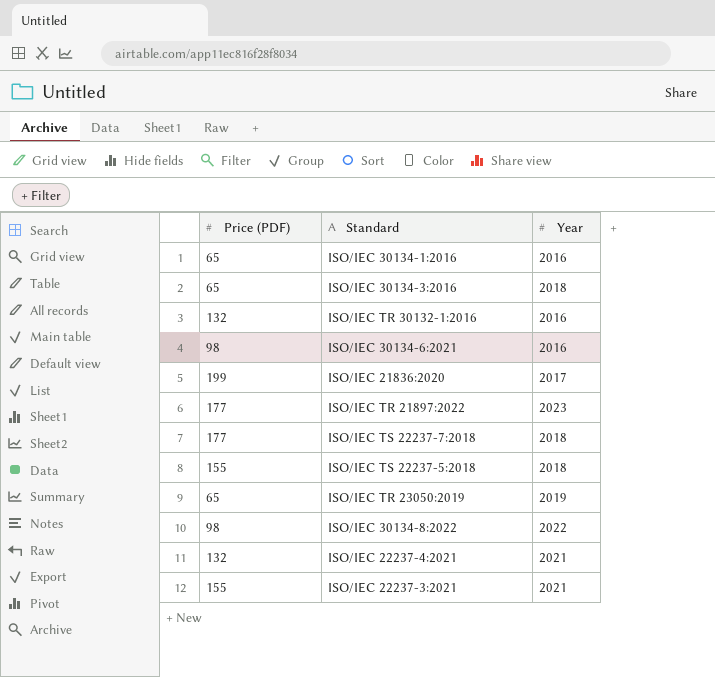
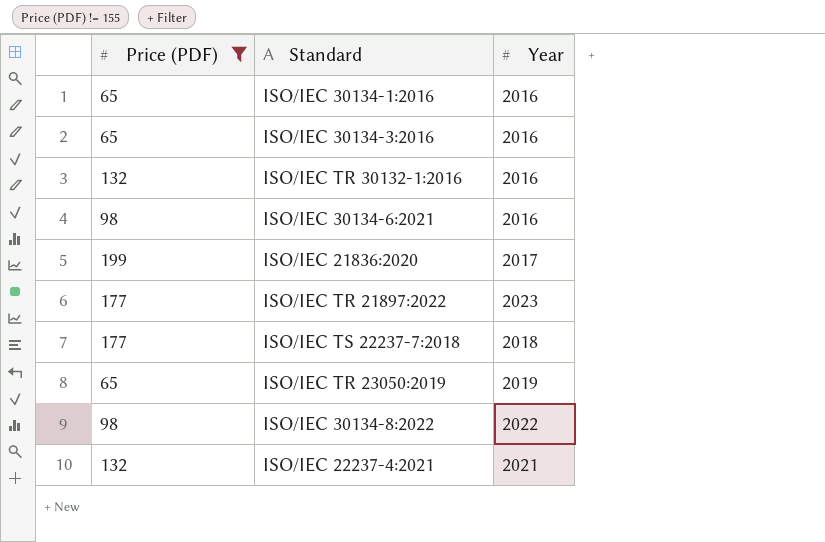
filter: none -> Price (PDF) != 155
ISO/IEC 30134-3:2016 | Year: 2018 -> 2016

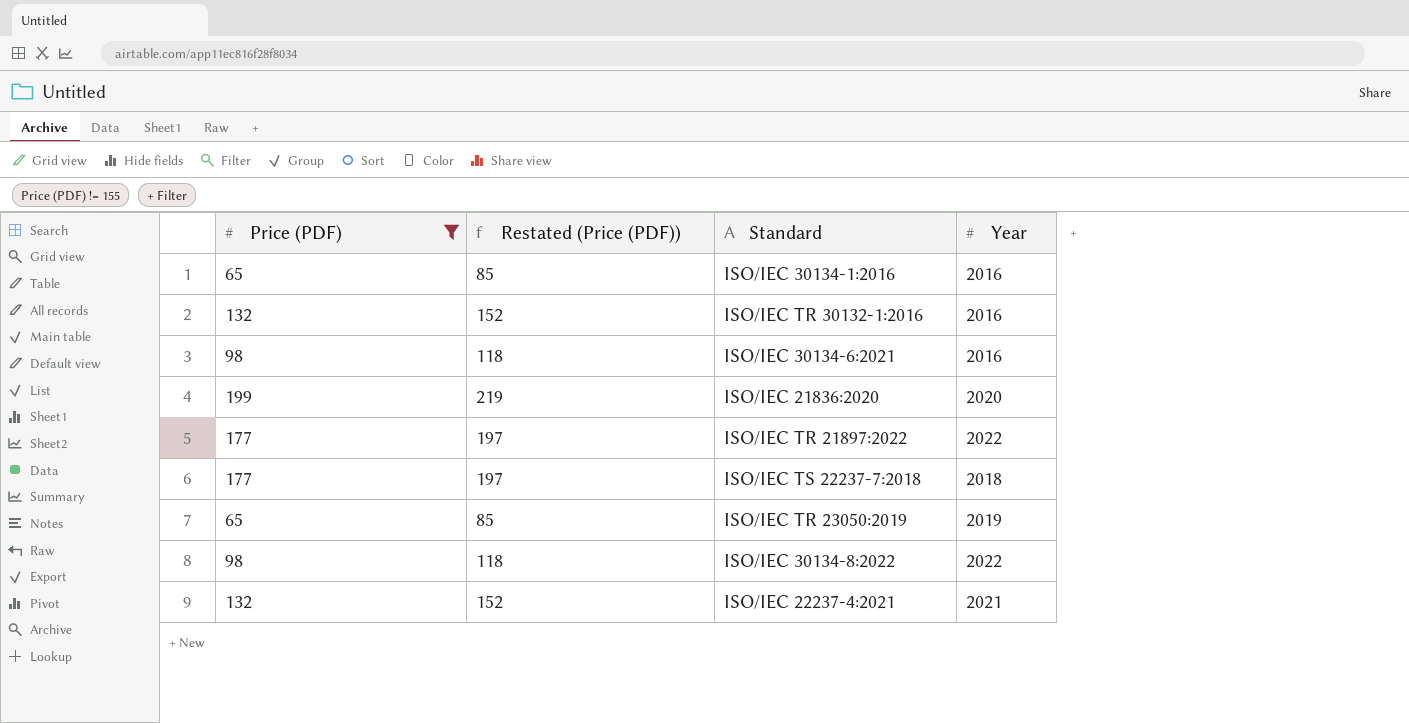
column Restated (Price (PDF)) | formula: none -> [Price (PDF)] + 20
row ISO/IEC 30134-3:2016: 65 | 2016 -> none
ISO/IEC 21836:2020 | Year: 2017 -> 2020
ISO/IEC TR 21897:2022 | Year: 2023 -> 2022

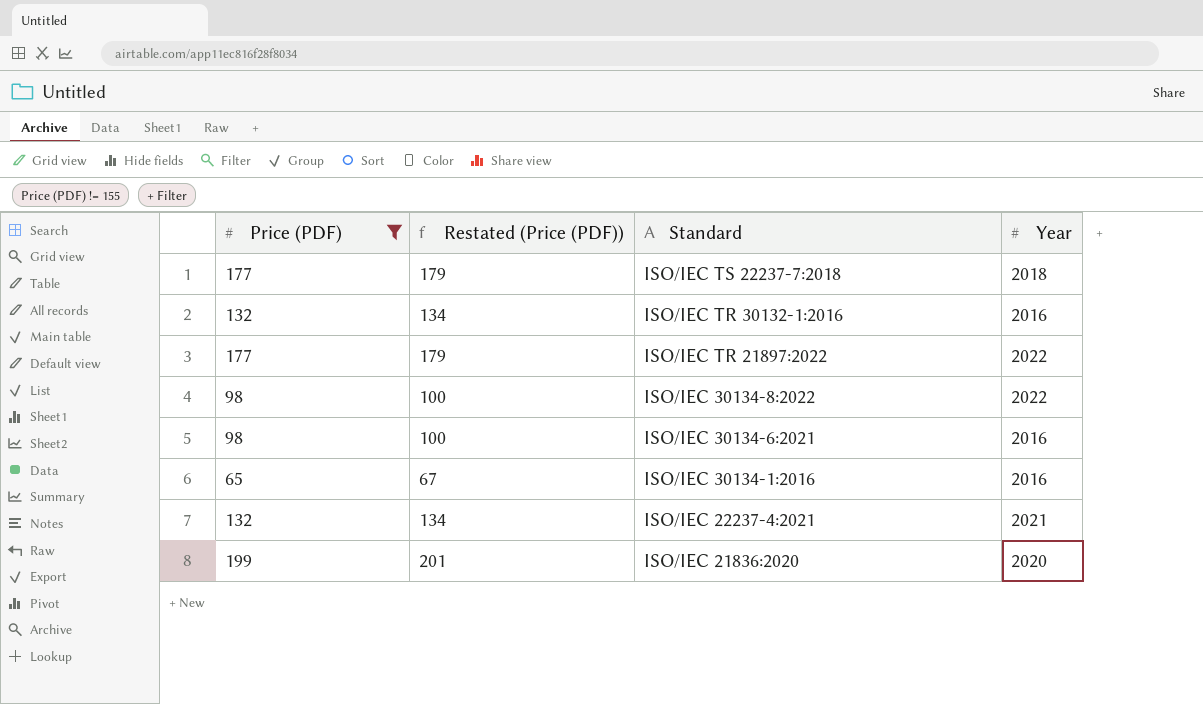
row order: none -> Standard descending
column Restated (Price (PDF)) | formula: [Price (PDF)] + 20 -> [Price (PDF)] + 2
row ISO/IEC TR 23050:2019: 65 | 85 | 2019 -> none

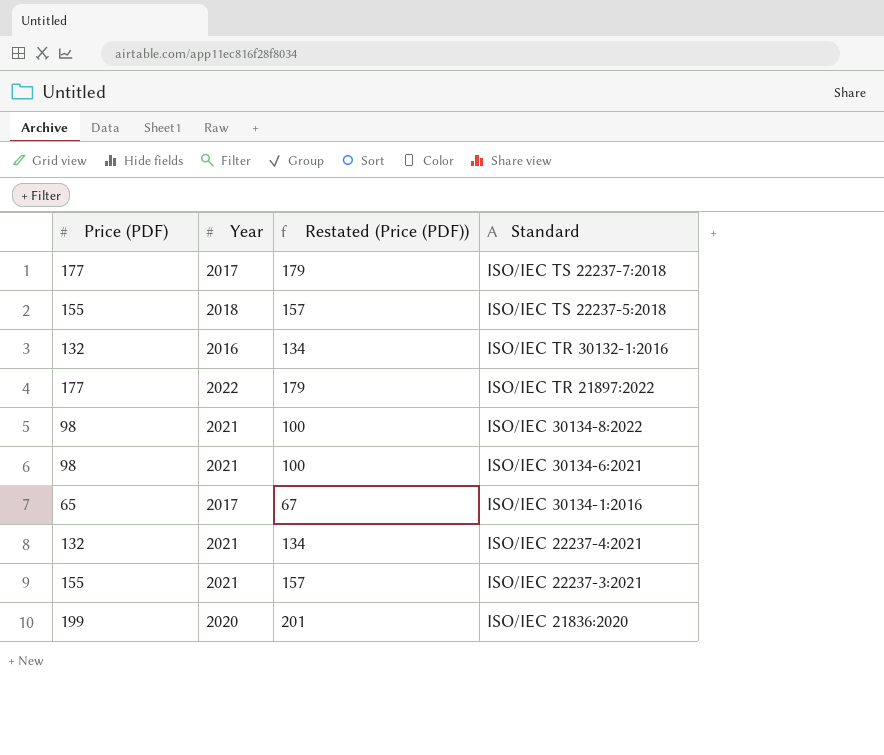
filter: Price (PDF) != 155 -> none
column Year | position: 4 -> 2
ISO/IEC TS 22237-7:2018 | Year: 2018 -> 2017
ISO/IEC 30134-8:2022 | Year: 2022 -> 2021
ISO/IEC 30134-6:2021 | Year: 2016 -> 2021
ISO/IEC 30134-1:2016 | Year: 2016 -> 2017

